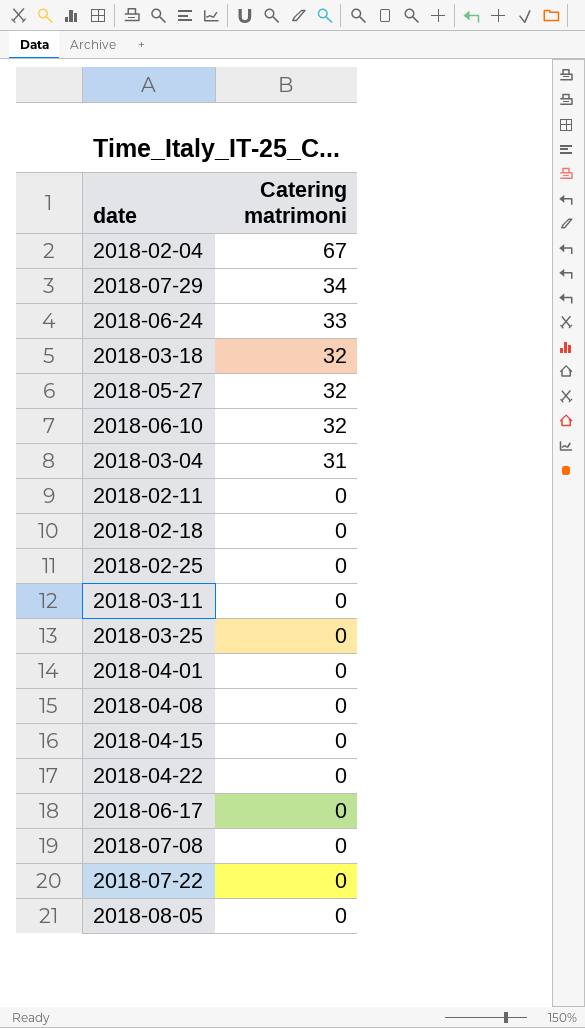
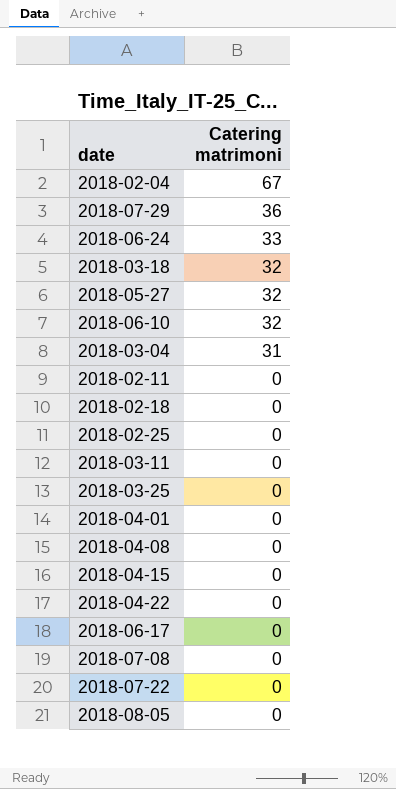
2018-07-29 | Catering matrimoni: 34 -> 36

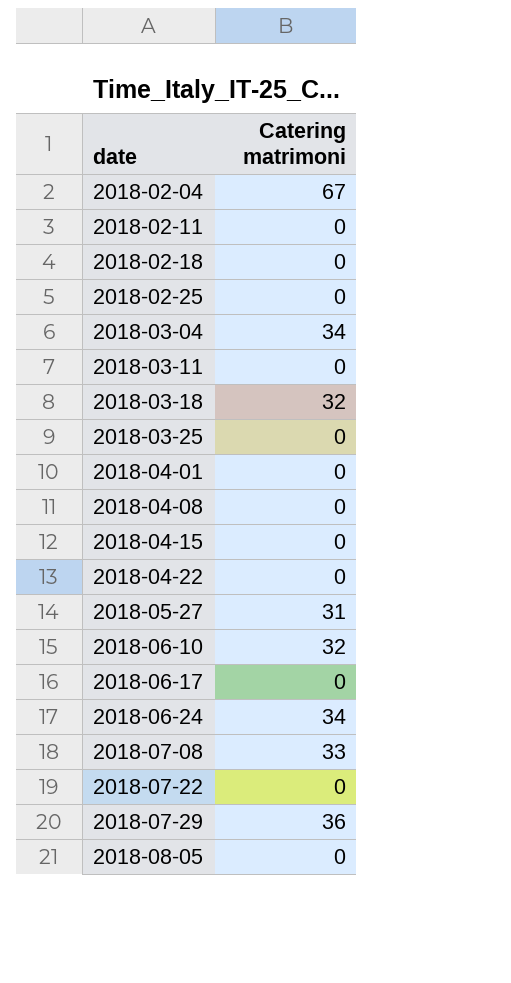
row order: Catering matrimoni descending -> date ascending
2018-03-04 | Catering matrimoni: 31 -> 34
2018-05-27 | Catering matrimoni: 32 -> 31
2018-06-24 | Catering matrimoni: 33 -> 34
2018-07-08 | Catering matrimoni: 0 -> 33

